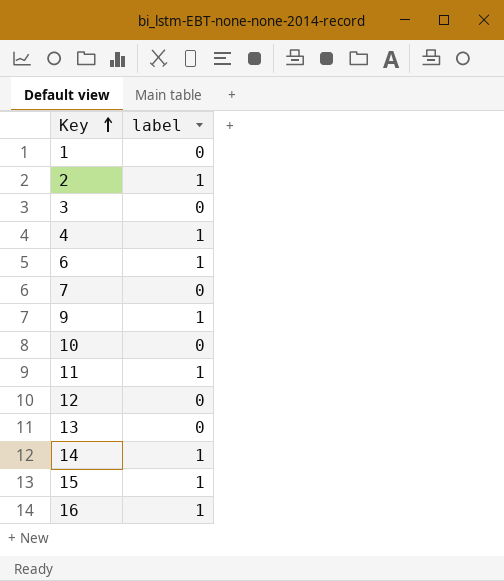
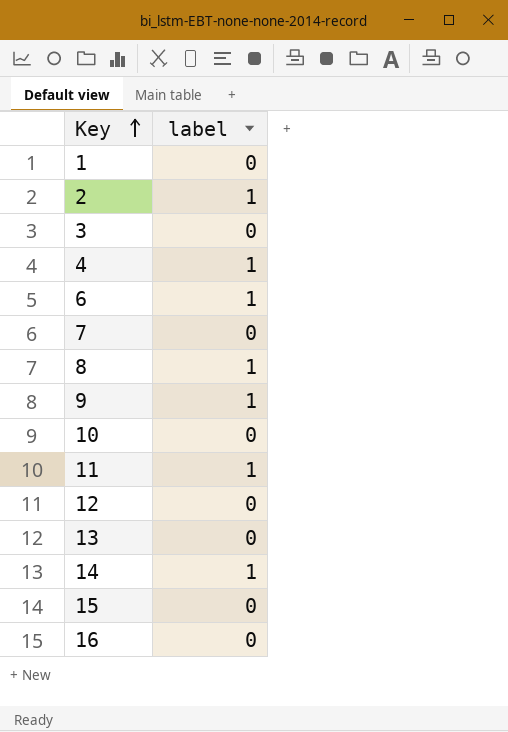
row 8: none -> 1
15 | label: 1 -> 0
16 | label: 1 -> 0

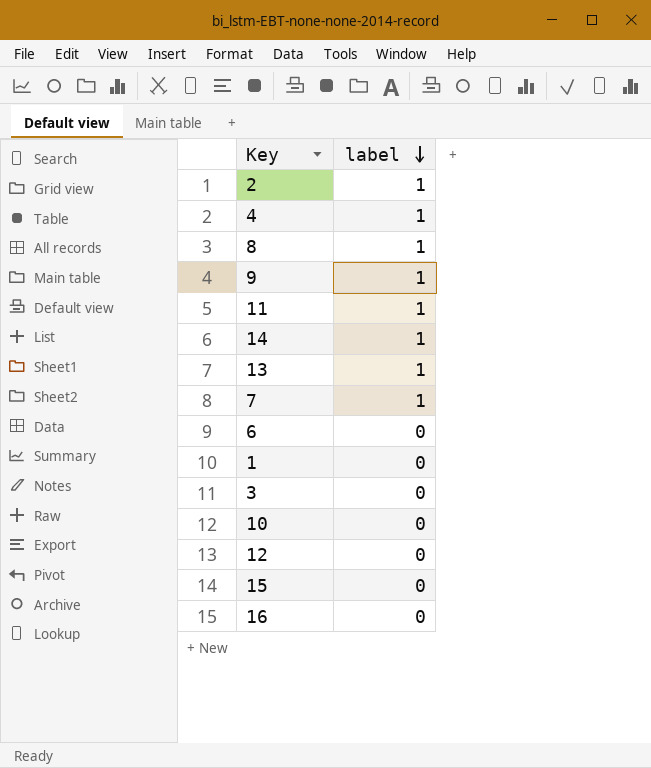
row order: Key ascending -> label descending
13 | label: 0 -> 1
7 | label: 0 -> 1
6 | label: 1 -> 0

